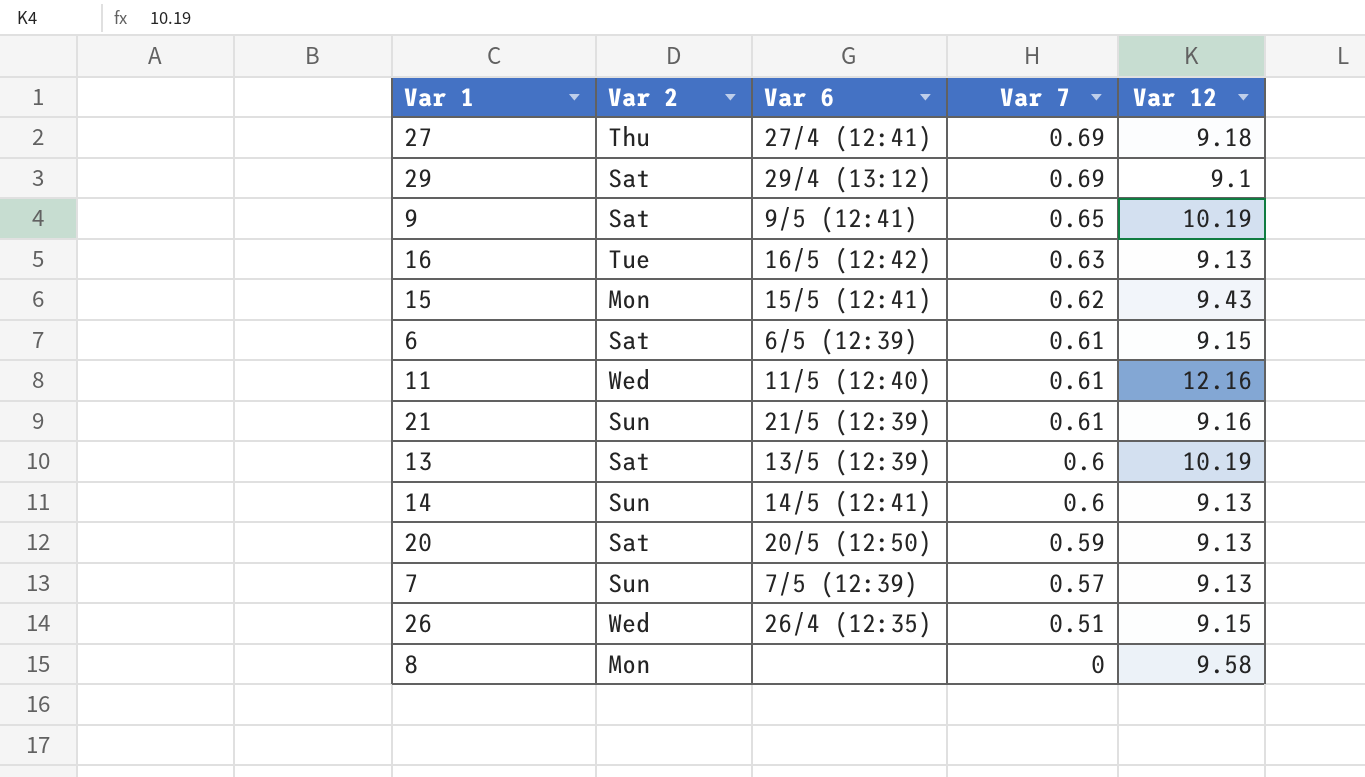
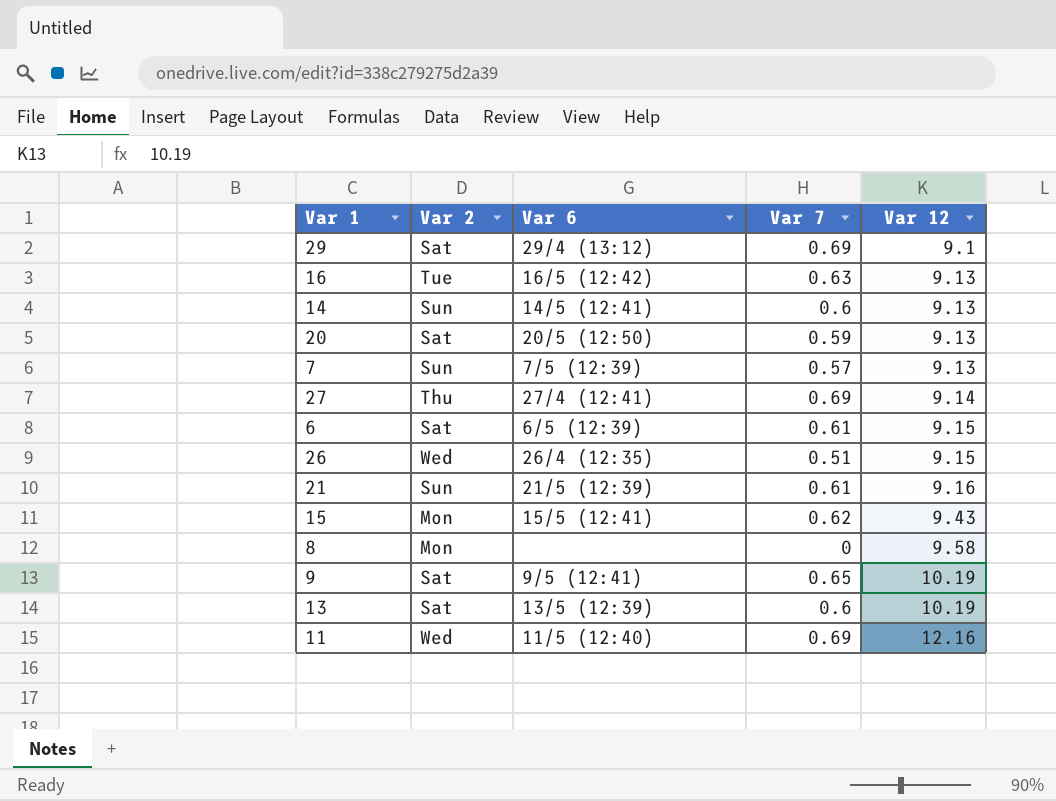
row order: Var 7 descending -> Var 12 ascending
27 | Var 12: 9.18 -> 9.14
11 | Var 7: 0.61 -> 0.69

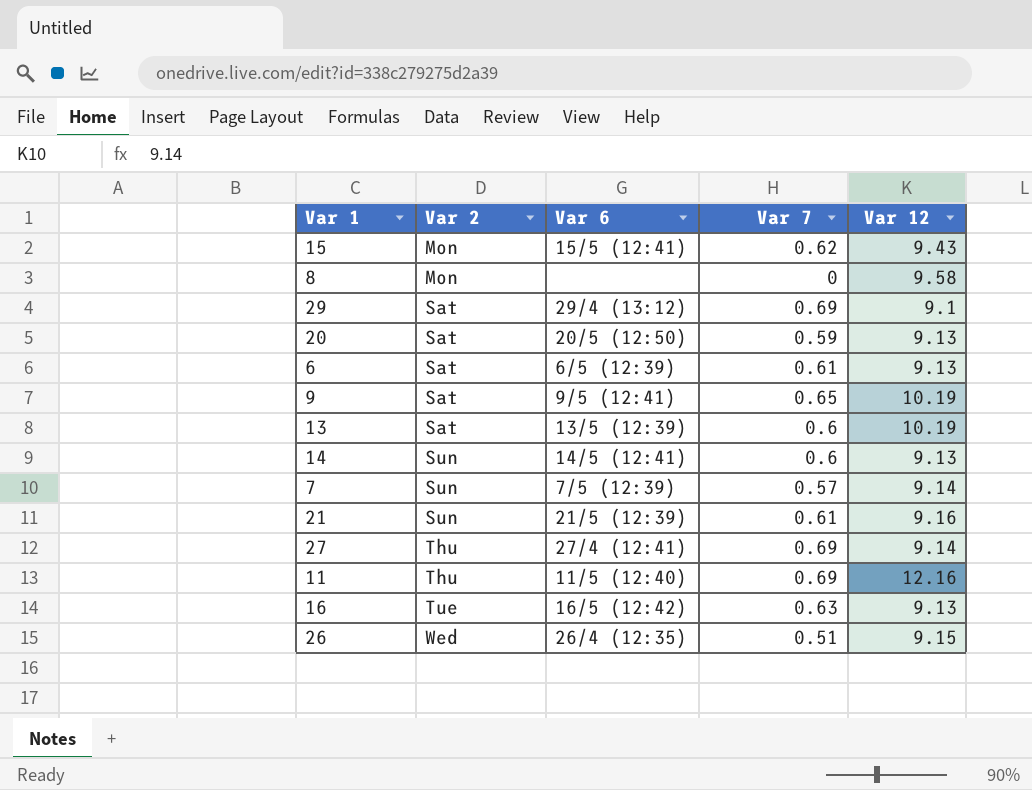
row order: Var 12 ascending -> Var 2 ascending
6 | Var 12: 9.15 -> 9.13
7 | Var 12: 9.13 -> 9.14
11 | Var 2: Wed -> Thu

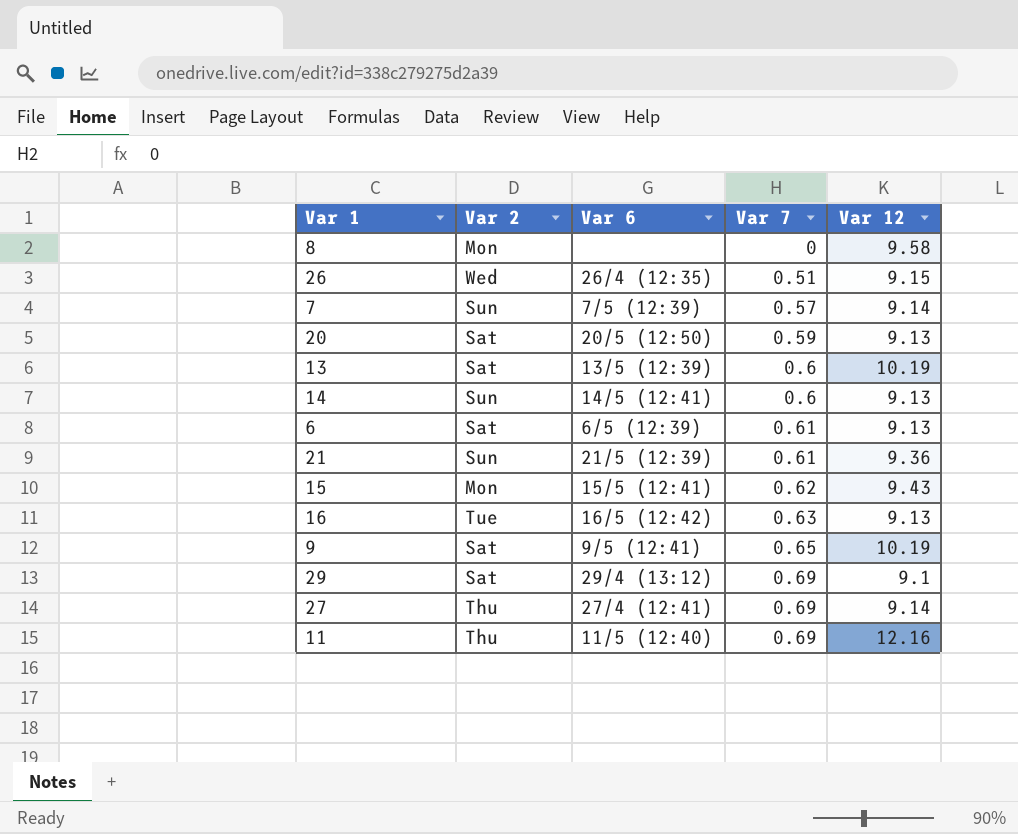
row order: Var 2 ascending -> Var 7 ascending
21 | Var 12: 9.16 -> 9.36

